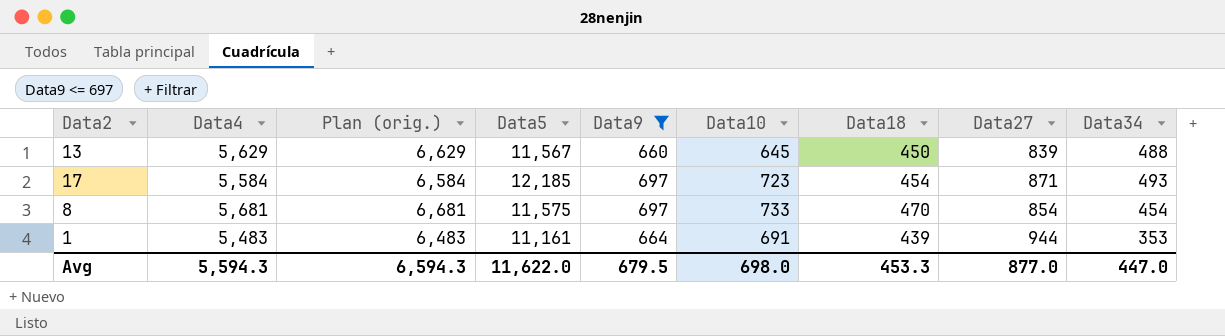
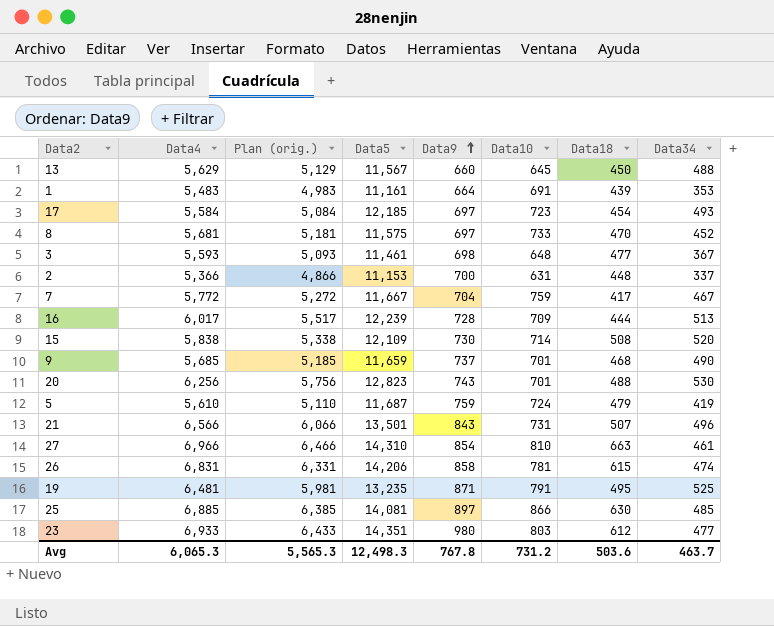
filter: Data9 <= 697 -> none
row order: none -> Data9 ascending
column Data27 | position: 8 -> none
column Plan (orig.) | formula: [Data4] + 1000 -> [Data4] - 500
8 | Data34: 454 -> 452
Avg | Data4: 5,594.3 -> 6,065.3
Avg | Plan (orig.): 6,594.3 -> 5,565.3
Avg | Data5: 11,622.0 -> 12,498.3
Avg | Data9: 679.5 -> 767.8
Avg | Data10: 698.0 -> 731.2
Avg | Data18: 453.3 -> 503.6
Avg | Data34: 447.0 -> 463.7

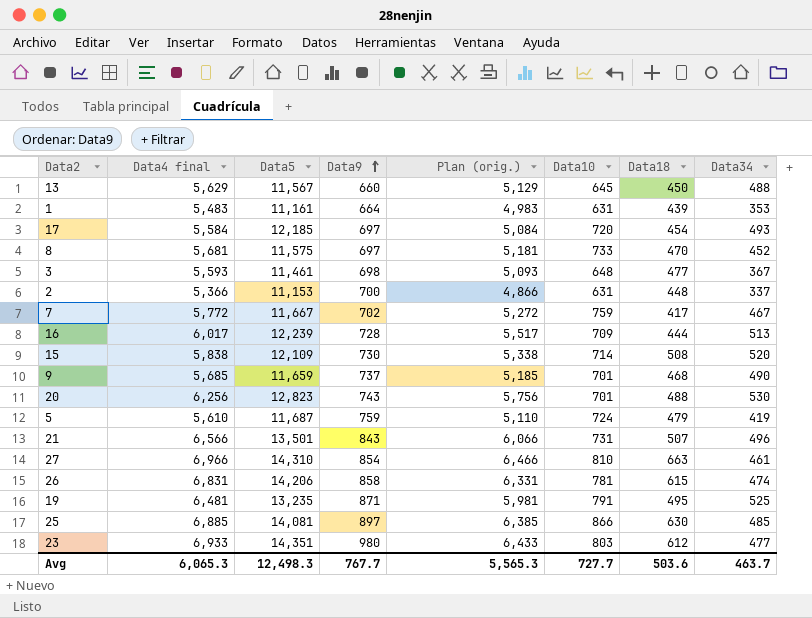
column name: Data4 -> Data4 final
column Plan (orig.) | position: 3 -> 5
1 | Data10: 691 -> 631
17 | Data10: 723 -> 720
7 | Data9: 704 -> 702
Avg | Data9: 767.8 -> 767.7
Avg | Data10: 731.2 -> 727.7

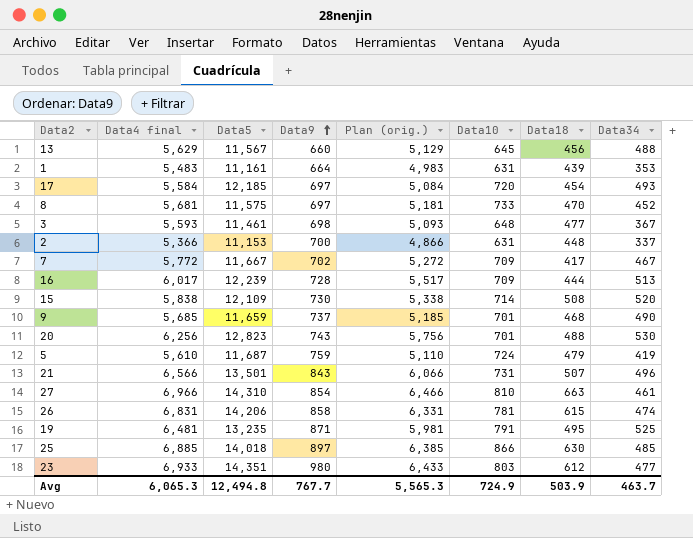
13 | Data18: 450 -> 456
7 | Data10: 759 -> 709
25 | Data5: 14,081 -> 14,018
Avg | Data5: 12,498.3 -> 12,494.8
Avg | Data10: 727.7 -> 724.9
Avg | Data18: 503.6 -> 503.9

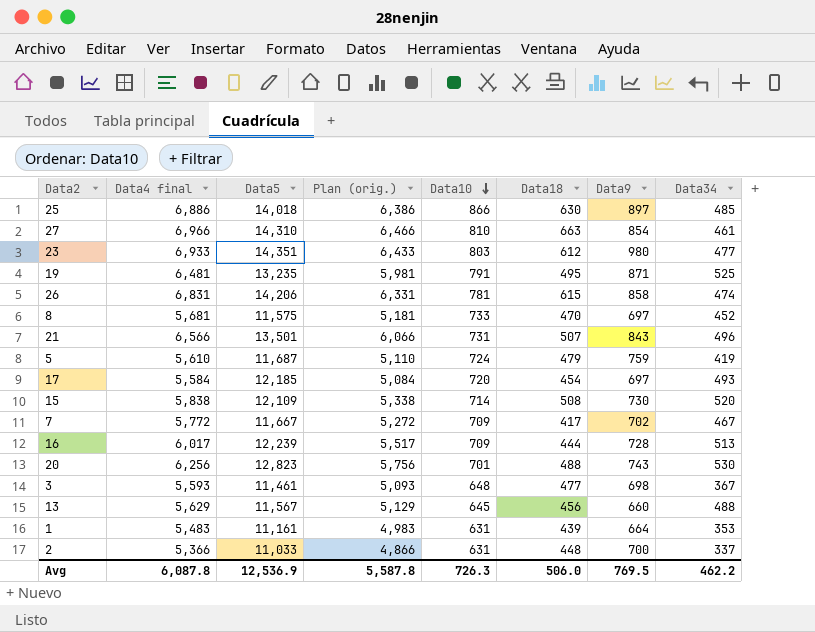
row order: Data9 ascending -> Data10 descending
column Data9 | position: 4 -> 7
row 9: 5,685 | 11,659 | 737 | 5,185 | 701 | 468 | 490 -> none
25 | Data4 final: 6,885 -> 6,886
25 | Plan (orig.): 6,385 -> 6,386
2 | Data5: 11,153 -> 11,033
Avg | Data4 final: 6,065.3 -> 6,087.8
Avg | Data5: 12,494.8 -> 12,536.9
Avg | Plan (orig.): 5,565.3 -> 5,587.8
Avg | Data10: 724.9 -> 726.3
Avg | Data18: 503.9 -> 506.0
Avg | Data9: 767.7 -> 769.5
Avg | Data34: 463.7 -> 462.2

